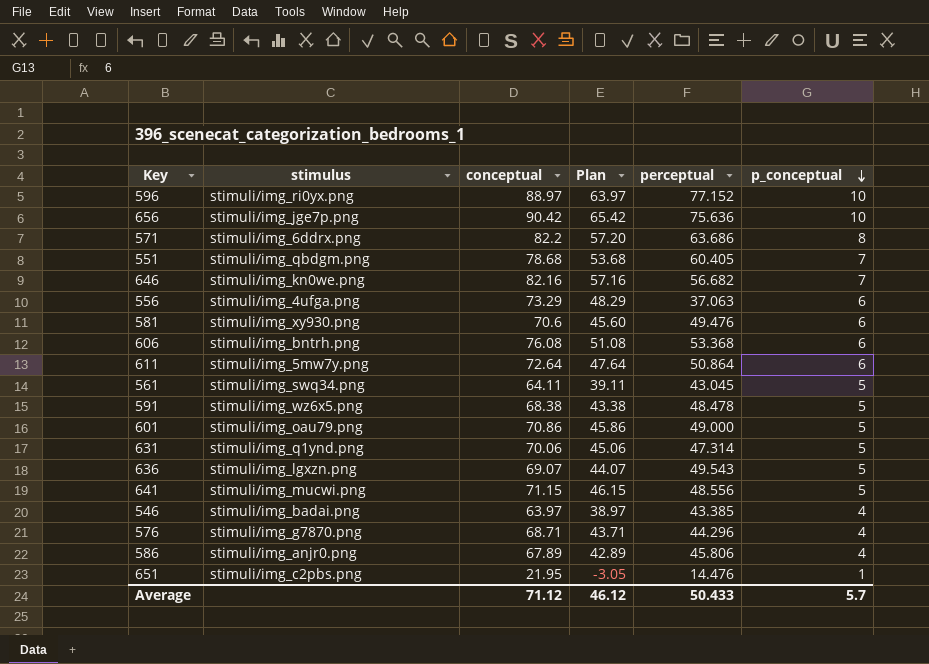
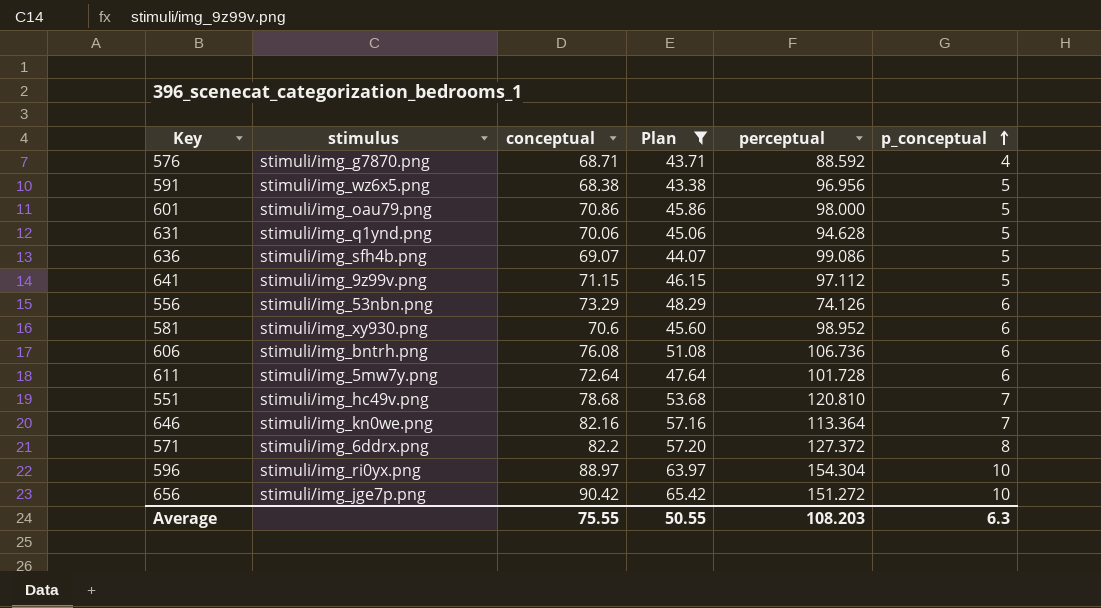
filter: none -> Plan >= 43.38
row order: p_conceptual descending -> p_conceptual ascending
576 | perceptual: 44.296 -> 88.592
591 | perceptual: 48.478 -> 96.956
601 | perceptual: 49.000 -> 98.000
631 | perceptual: 47.314 -> 94.628
636 | stimulus: stimuli/img_lgxzn.png -> stimuli/img_sfh4b.png
636 | perceptual: 49.543 -> 99.086
641 | stimulus: stimuli/img_mucwi.png -> stimuli/img_9z99v.png
641 | perceptual: 48.556 -> 97.112
556 | stimulus: stimuli/img_4ufga.png -> stimuli/img_53nbn.png
556 | perceptual: 37.063 -> 74.126
581 | perceptual: 49.476 -> 98.952
606 | perceptual: 53.368 -> 106.736
611 | perceptual: 50.864 -> 101.728
551 | stimulus: stimuli/img_qbdgm.png -> stimuli/img_hc49v.png
551 | perceptual: 60.405 -> 120.810
646 | perceptual: 56.682 -> 113.364
571 | perceptual: 63.686 -> 127.372
596 | perceptual: 77.152 -> 154.304
656 | perceptual: 75.636 -> 151.272
Average | conceptual: 71.12 -> 75.55
Average | Plan: 46.12 -> 50.55
Average | perceptual: 50.433 -> 108.203
Average | p_conceptual: 5.7 -> 6.3

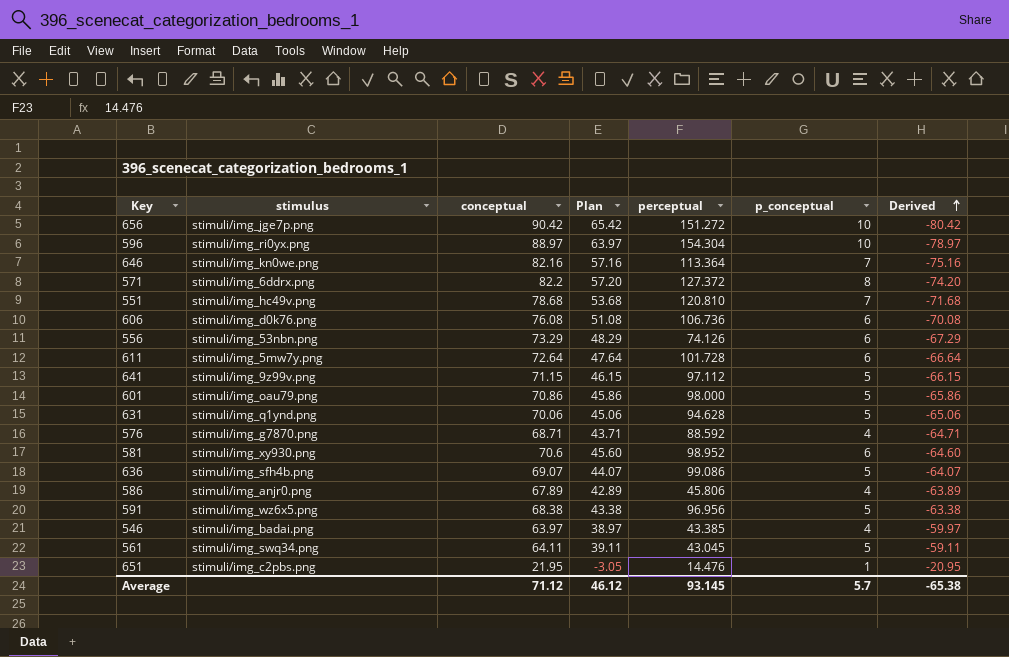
filter: Plan >= 43.38 -> none
row order: p_conceptual ascending -> Derived ascending
column Derived | formula: none -> [p_conceptual] - [conceptual]
606 | stimulus: stimuli/img_bntrh.png -> stimuli/img_d0k76.png
Average | conceptual: 75.55 -> 71.12
Average | Plan: 50.55 -> 46.12
Average | perceptual: 108.203 -> 93.145
Average | p_conceptual: 6.3 -> 5.7

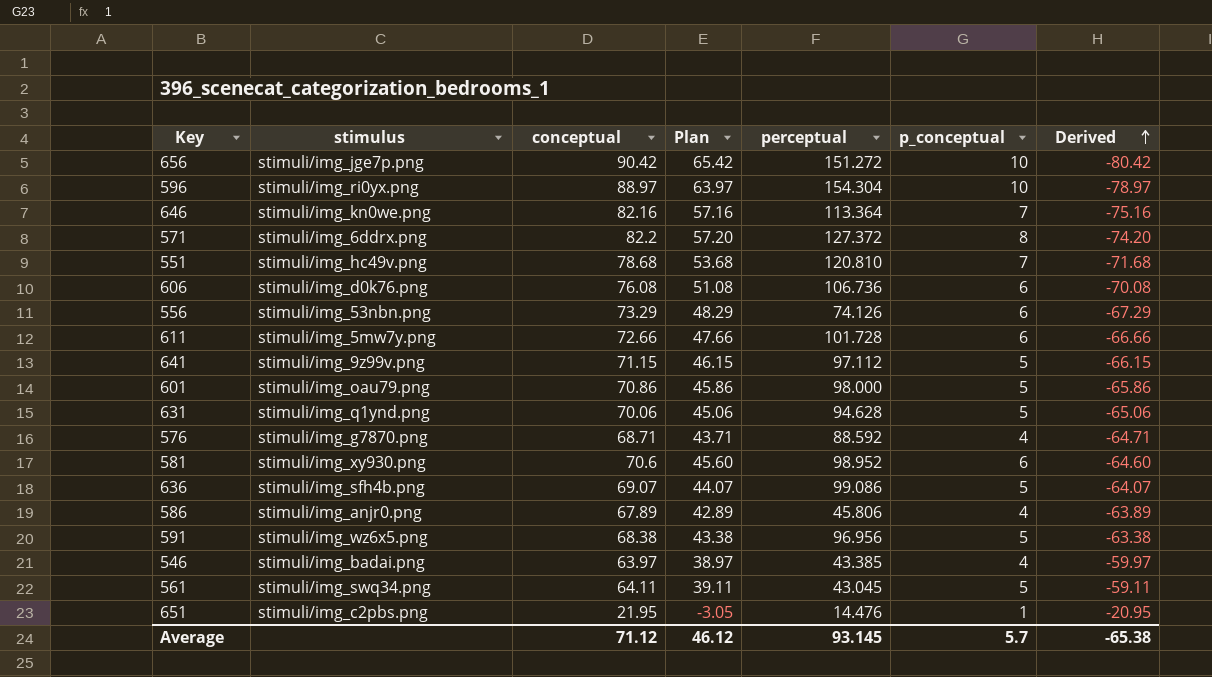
611 | conceptual: 72.64 -> 72.66
611 | Plan: 47.64 -> 47.66
611 | Derived: -66.64 -> -66.66

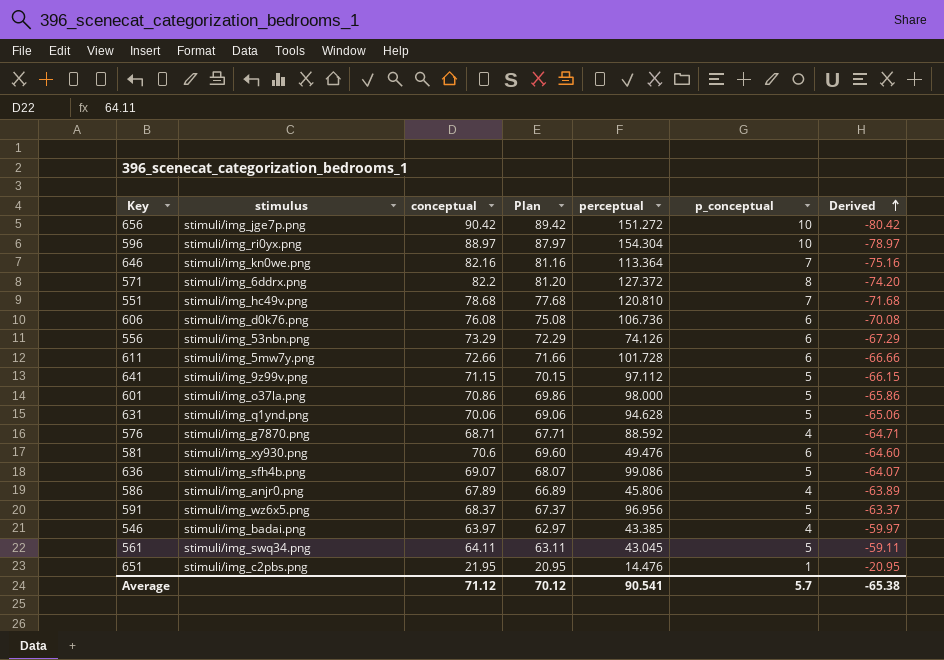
column Plan | formula: [conceptual] - 25 -> [conceptual] - 1
601 | stimulus: stimuli/img_oau79.png -> stimuli/img_o37la.png
581 | perceptual: 98.952 -> 49.476
591 | conceptual: 68.38 -> 68.37
591 | Derived: -63.38 -> -63.37
Average | Plan: 46.12 -> 70.12
Average | perceptual: 93.145 -> 90.541

